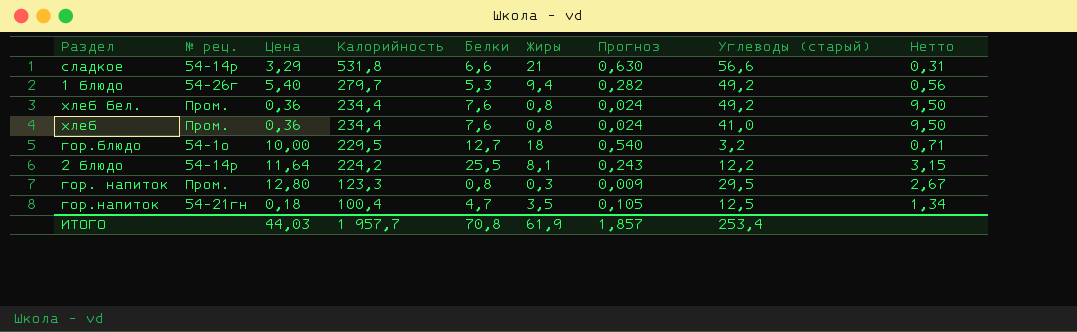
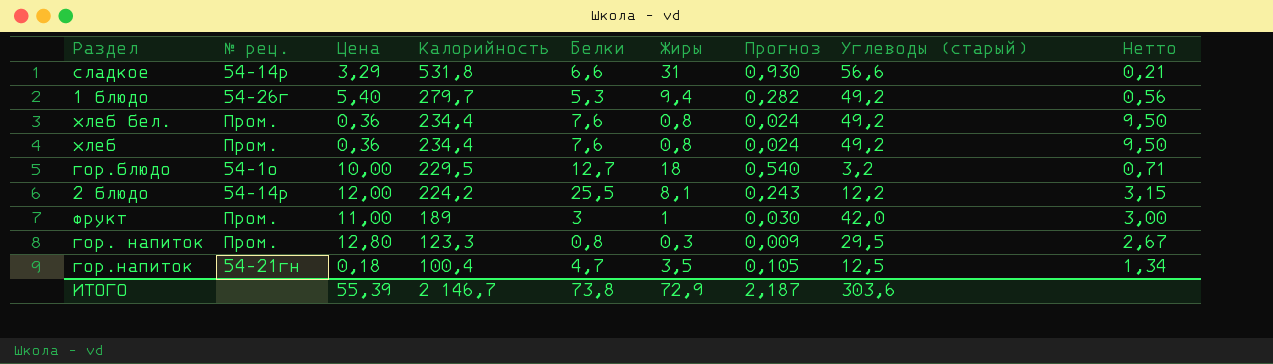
сладкое | Жиры: 21 -> 31
сладкое | Прогноз: 0,630 -> 0,930
сладкое | Нетто: 0,31 -> 0,21
хлеб | Углеводы (старый): 41,0 -> 49,2
2 блюдо | Цена: 11,64 -> 12,00
row фрукт: none -> Пром. | 11,00 | 189 | 3 | 1 | 0,030 | 42,0 | 3,00
ИТОГО | Цена: 44,03 -> 55,39
ИТОГО | Калорийность: 1 957,7 -> 2 146,7
ИТОГО | Белки: 70,8 -> 73,8
ИТОГО | Жиры: 61,9 -> 72,9
ИТОГО | Прогноз: 1,857 -> 2,187
ИТОГО | Углеводы (старый): 253,4 -> 303,6

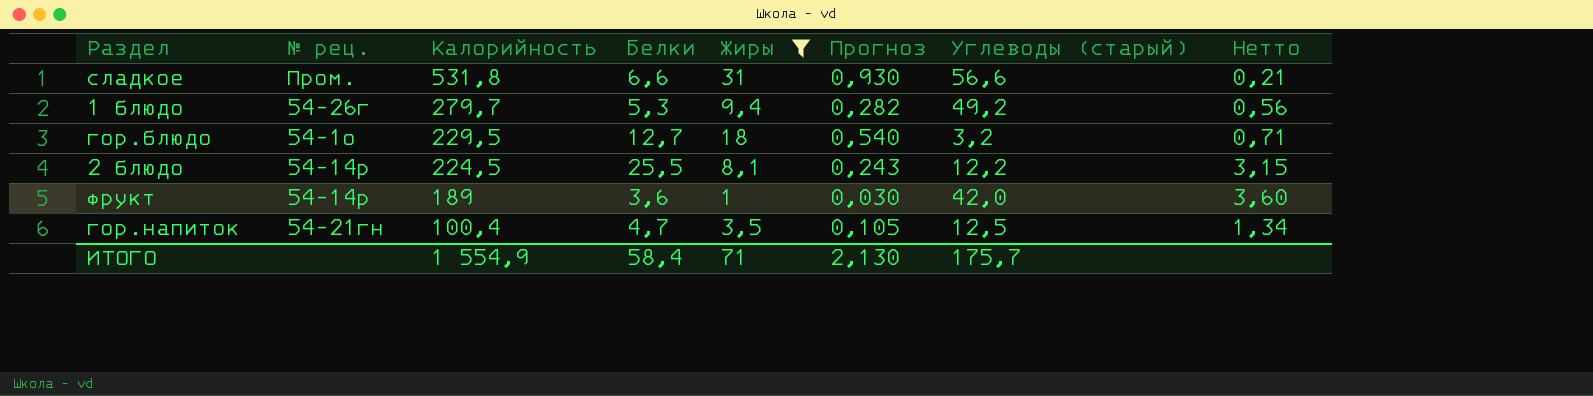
filter: none -> Жиры >= 1
column Цена | position: 3 -> none
сладкое | № рец.: 54-14р -> Пром.
2 блюдо | Калорийность: 224,2 -> 224,5
фрукт | № рец.: Пром. -> 54-14р
фрукт | Белки: 3 -> 3,6
фрукт | Нетто: 3,00 -> 3,60
ИТОГО | Калорийность: 2 146,7 -> 1 554,9
ИТОГО | Белки: 73,8 -> 58,4
ИТОГО | Жиры: 72,9 -> 71
ИТОГО | Прогноз: 2,187 -> 2,130
ИТОГО | Углеводы (старый): 303,6 -> 175,7

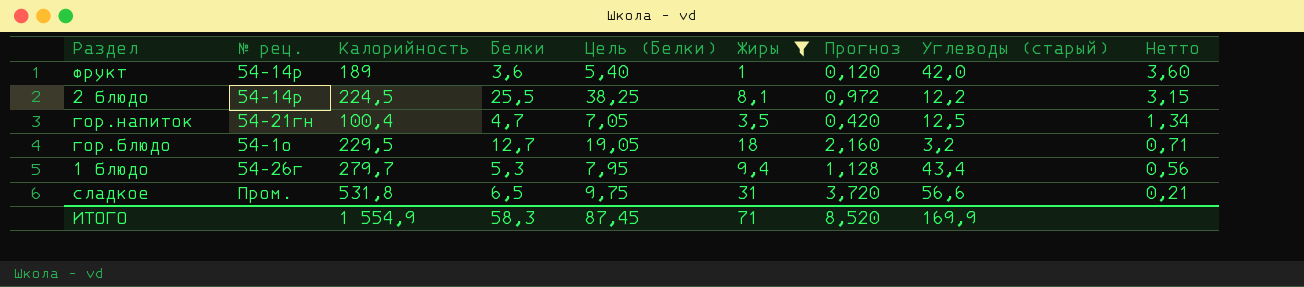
row order: Калорийность descending -> Нетто descending
column Цель (Белки) | formula: none -> [Белки] * 1,5
column Прогноз | formula: [Жиры] * 0,03 -> [Жиры] * 0,12
1 блюдо | Углеводы (старый): 49,2 -> 43,4
сладкое | Белки: 6,6 -> 6,5
ИТОГО | Белки: 58,4 -> 58,3
ИТОГО | Прогноз: 2,130 -> 8,520
ИТОГО | Углеводы (старый): 175,7 -> 169,9

